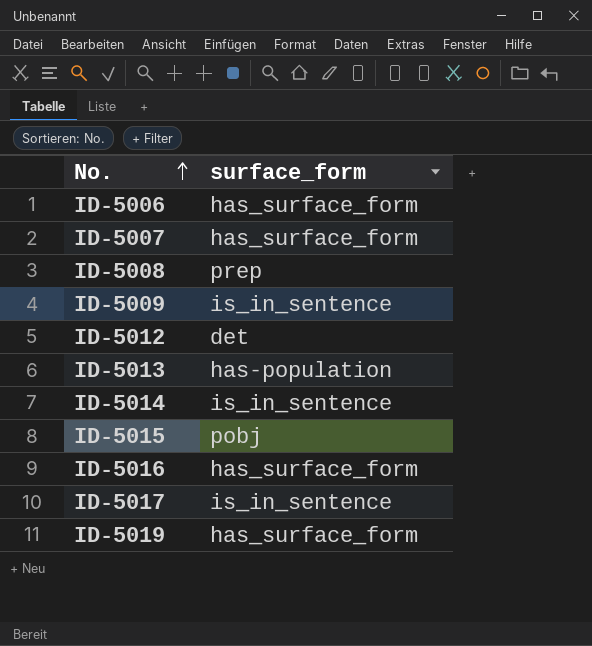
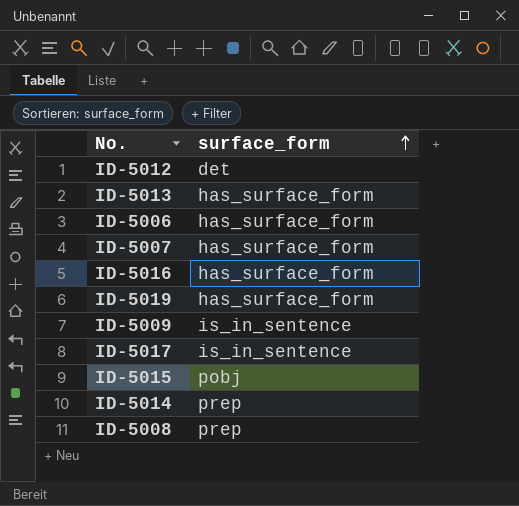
row order: No. ascending -> surface_form ascending
ID-5013 | surface_form: has-population -> has_surface_form
ID-5014 | surface_form: is_in_sentence -> prep

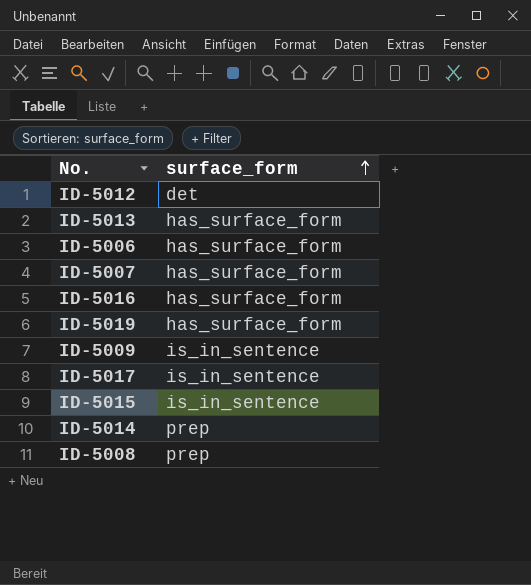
ID-5015 | surface_form: pobj -> is_in_sentence

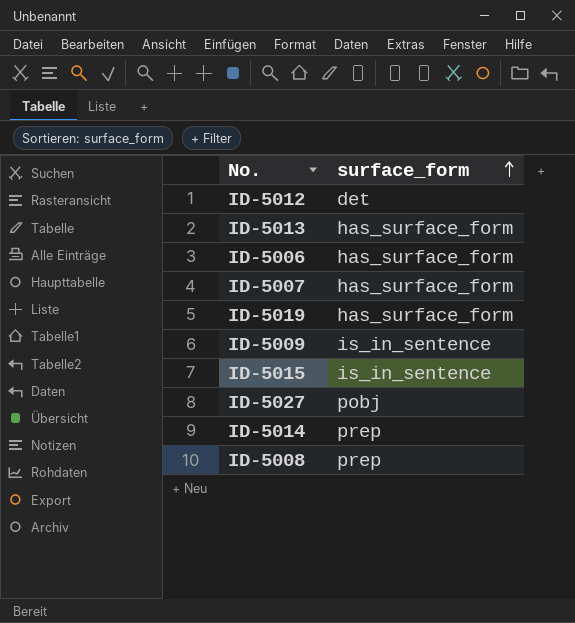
row ID-5016: has_surface_form -> none
row ID-5017: is_in_sentence -> none
row ID-5027: none -> pobj

